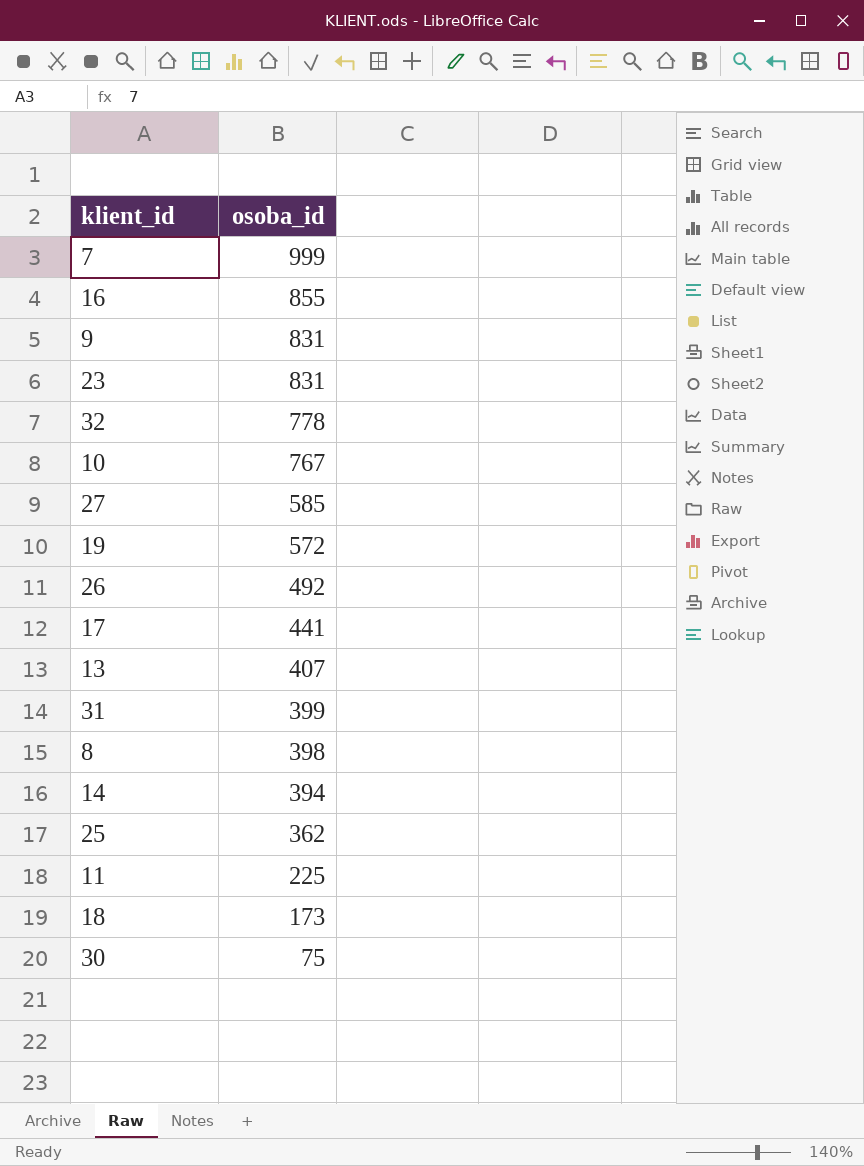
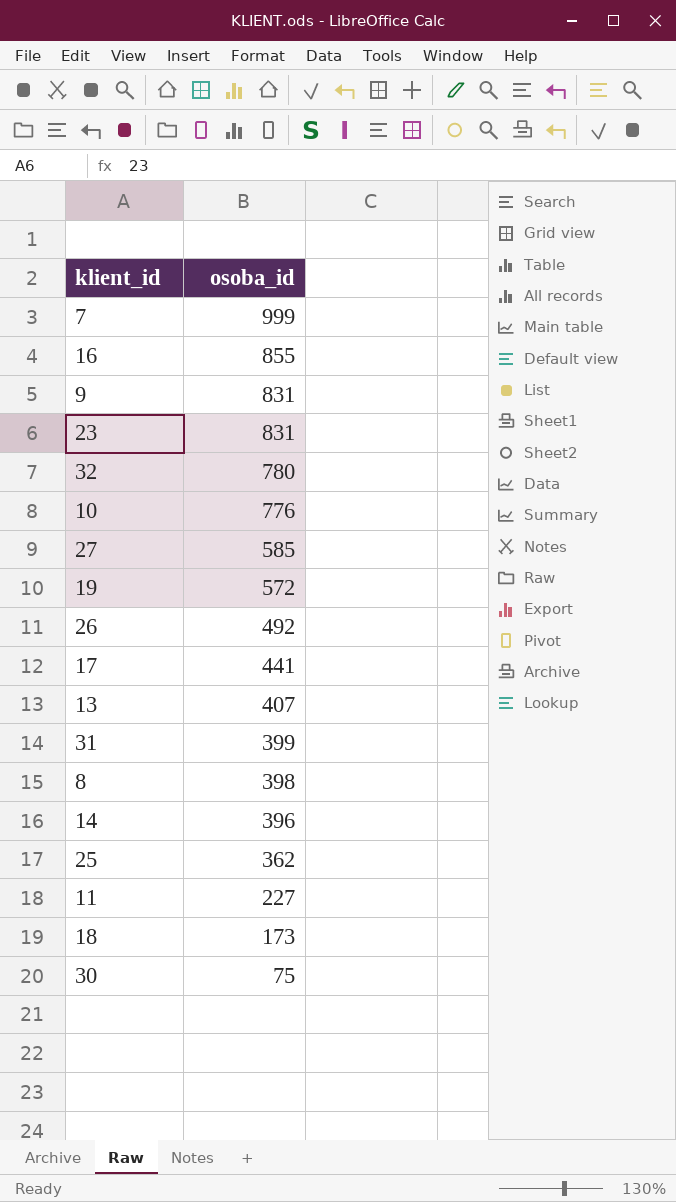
32 | osoba_id: 778 -> 780
10 | osoba_id: 767 -> 776
14 | osoba_id: 394 -> 396
11 | osoba_id: 225 -> 227

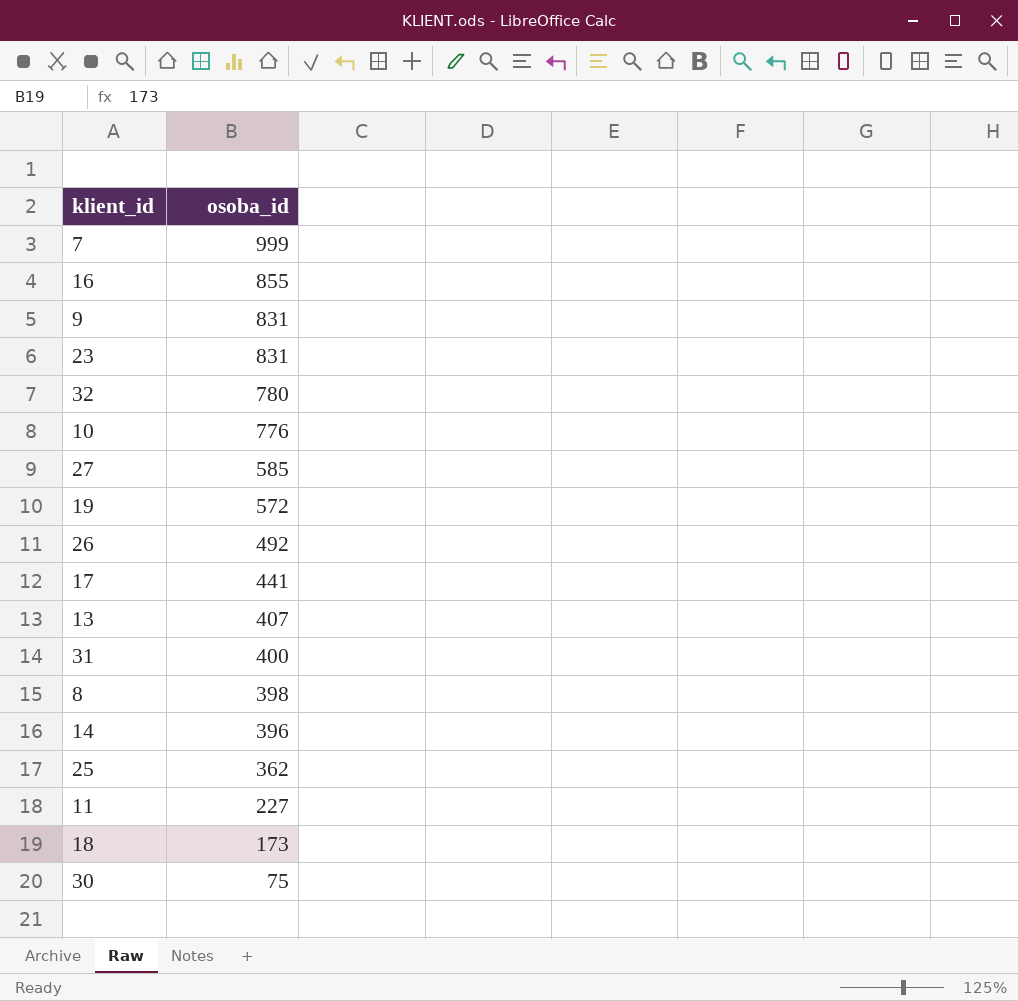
31 | osoba_id: 399 -> 400

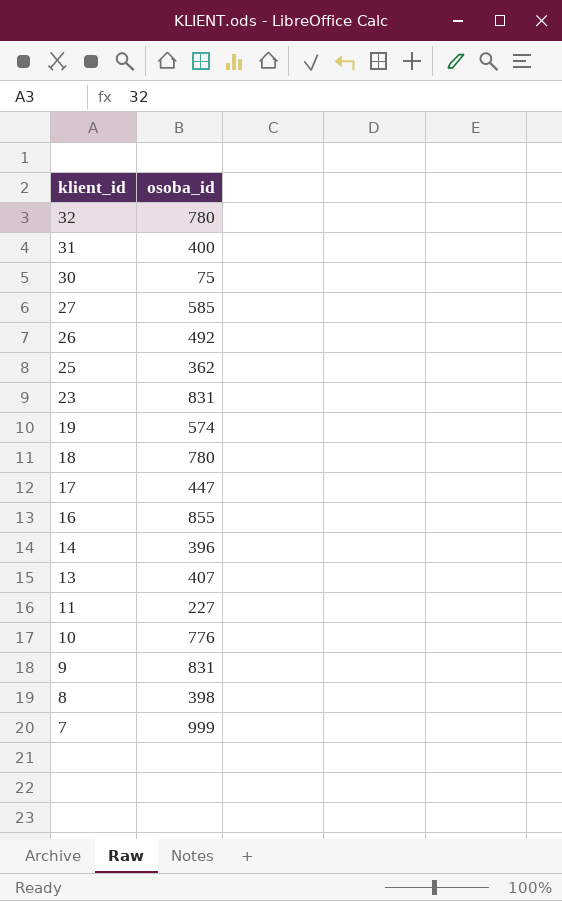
row order: osoba_id descending -> klient_id descending
19 | osoba_id: 572 -> 574
18 | osoba_id: 173 -> 780
17 | osoba_id: 441 -> 447

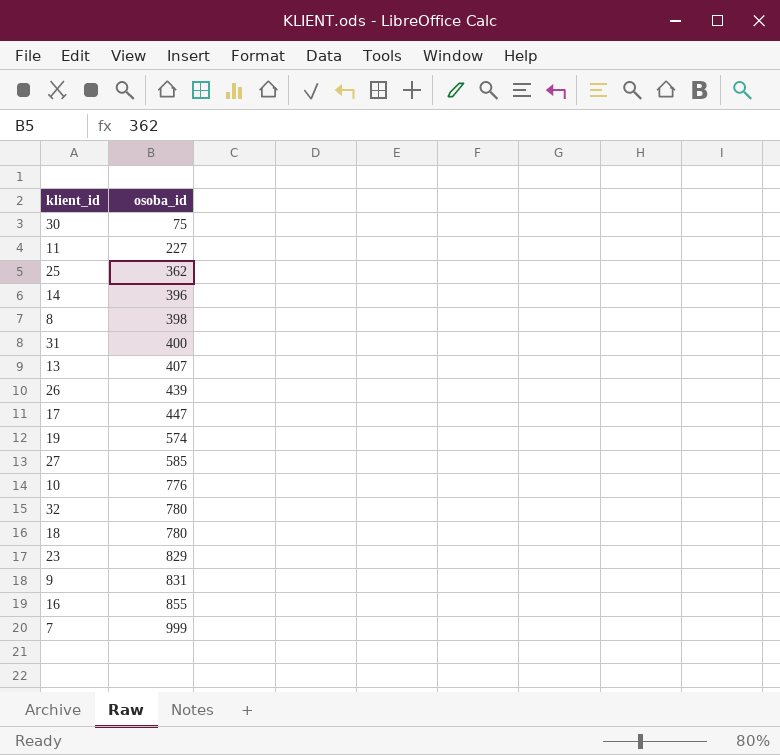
row order: klient_id descending -> osoba_id ascending
26 | osoba_id: 492 -> 439
23 | osoba_id: 831 -> 829

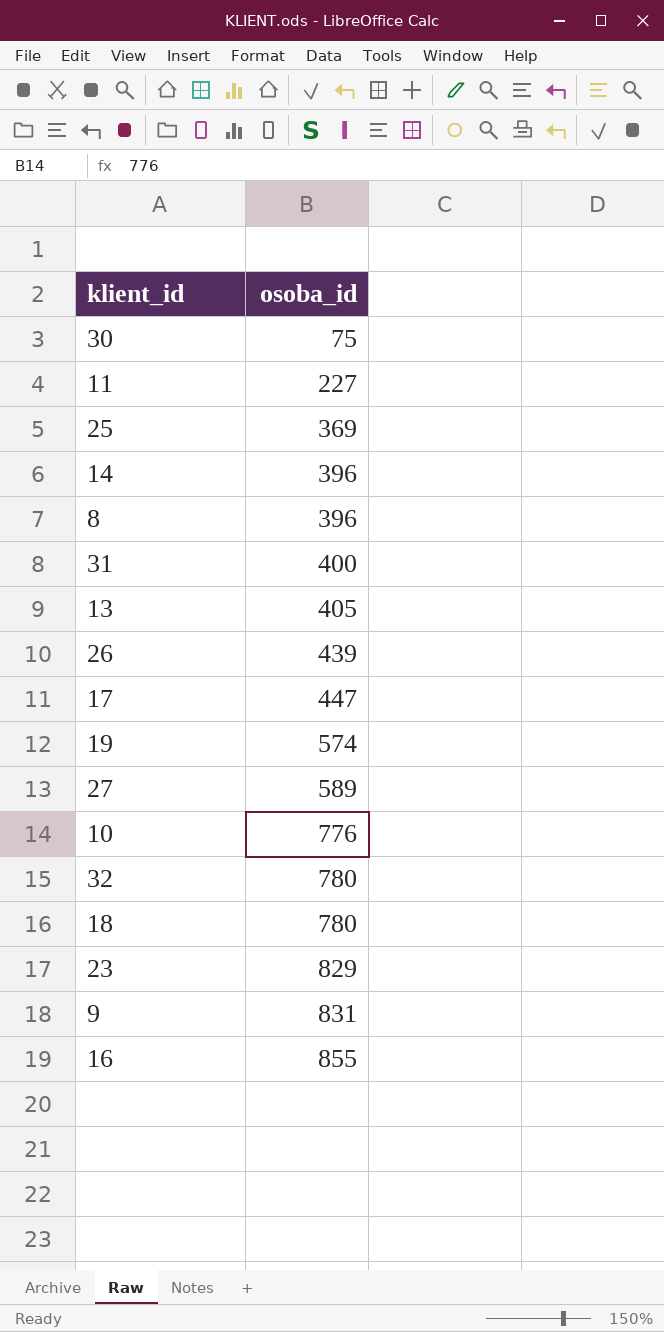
row 7: 999 -> none
25 | osoba_id: 362 -> 369
8 | osoba_id: 398 -> 396
13 | osoba_id: 407 -> 405
27 | osoba_id: 585 -> 589

